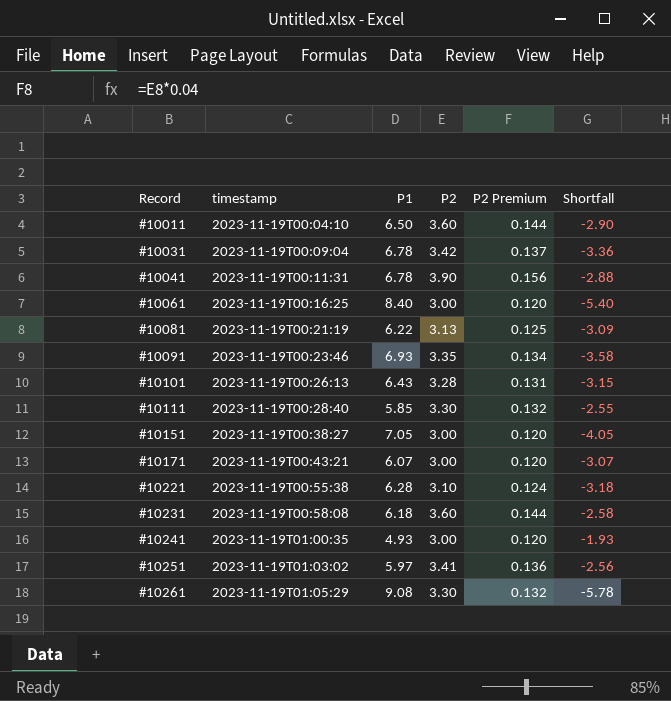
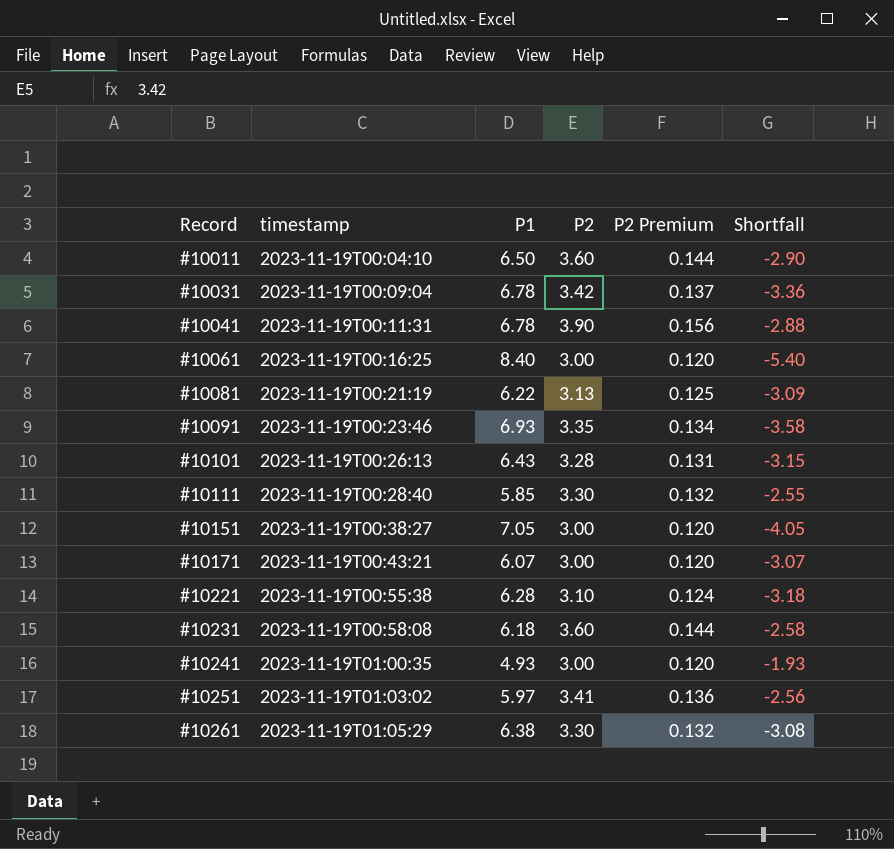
#10261 | P1: 9.08 -> 6.38
#10261 | Shortfall: -5.78 -> -3.08

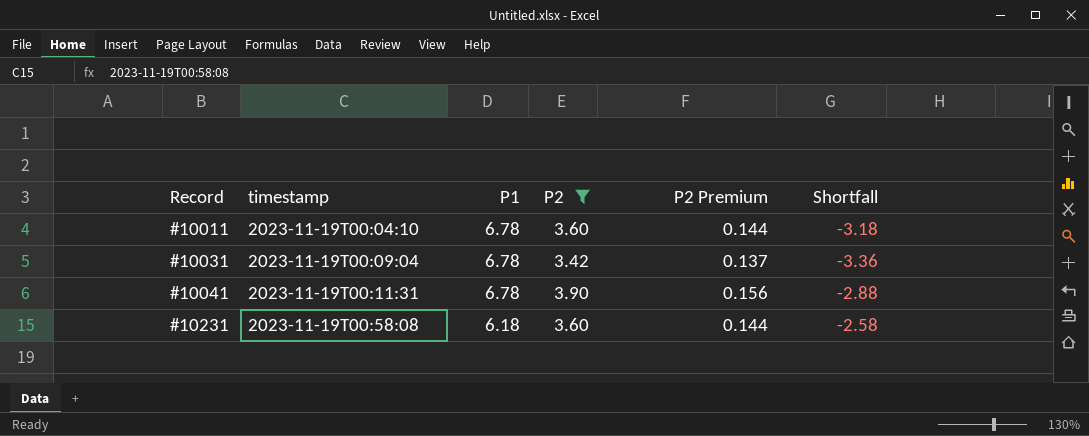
filter: none -> P2 >= 3.42
#10011 | P1: 6.50 -> 6.78
#10011 | Shortfall: -2.90 -> -3.18

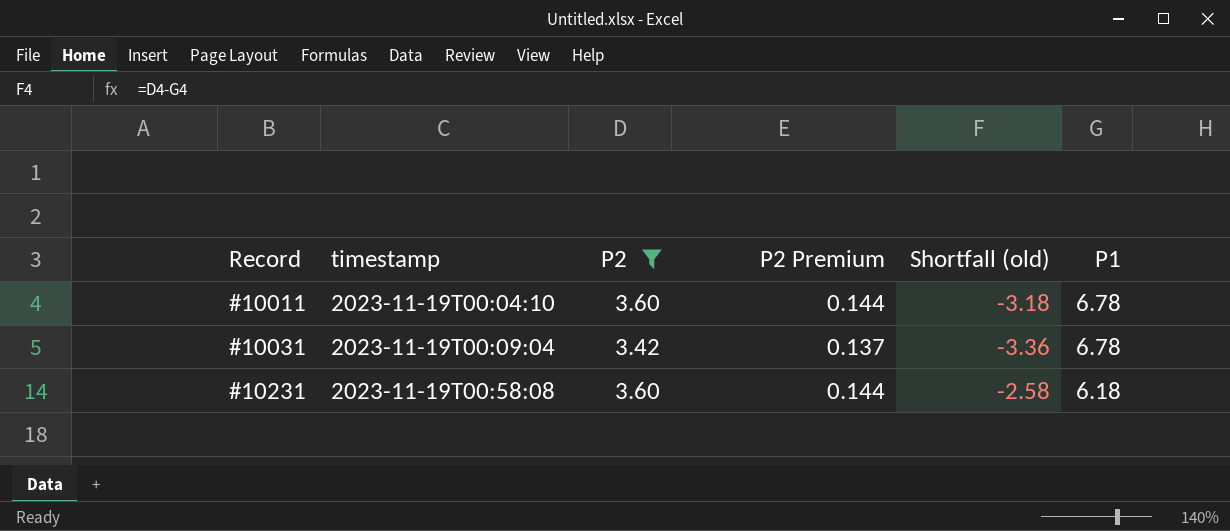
column name: Shortfall -> Shortfall (old)
column P1 | position: 3 -> 6
row #10041: 2023-11-19T00:11:31 | 6.78 | 3.90 | 0.156 | -2.88 -> none

